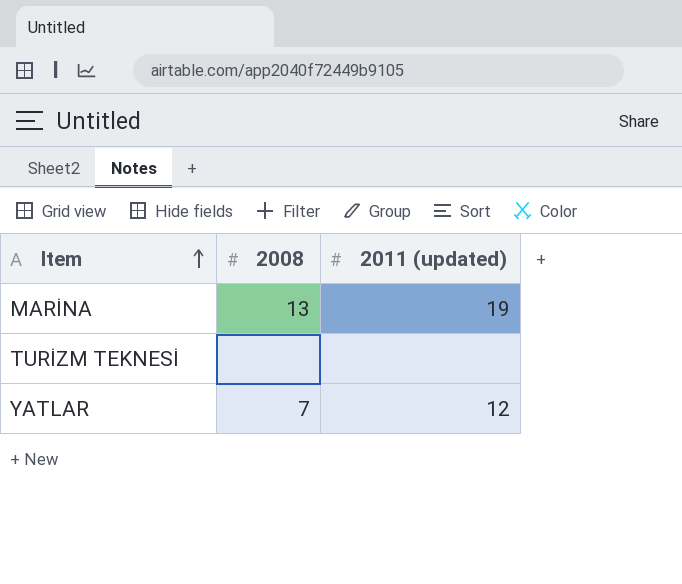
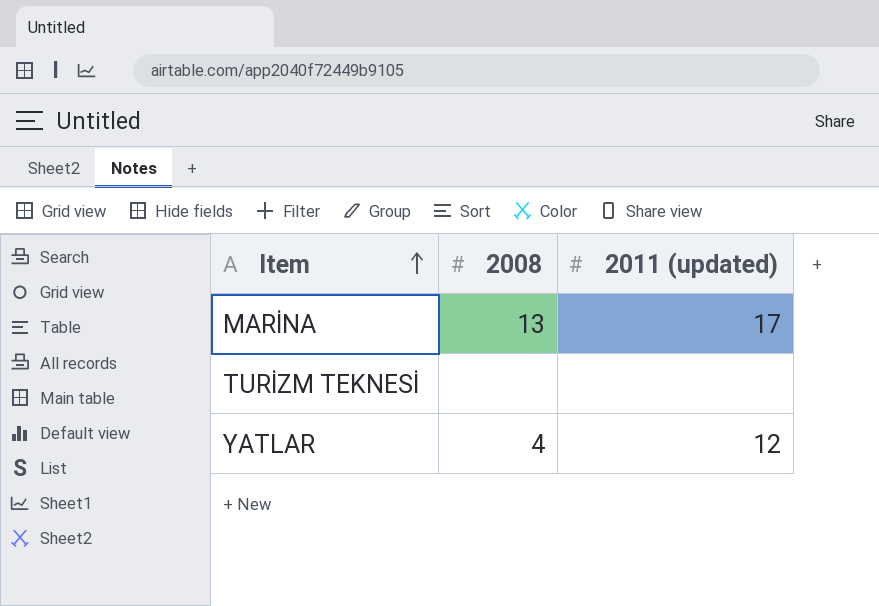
MARİNA | 2011 (updated): 19 -> 17
YATLAR | 2008: 7 -> 4

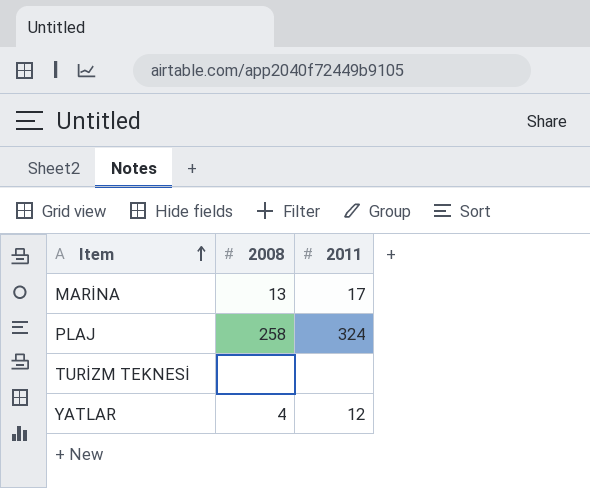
column name: 2011 (updated) -> 2011
row PLAJ: none -> 258 | 324

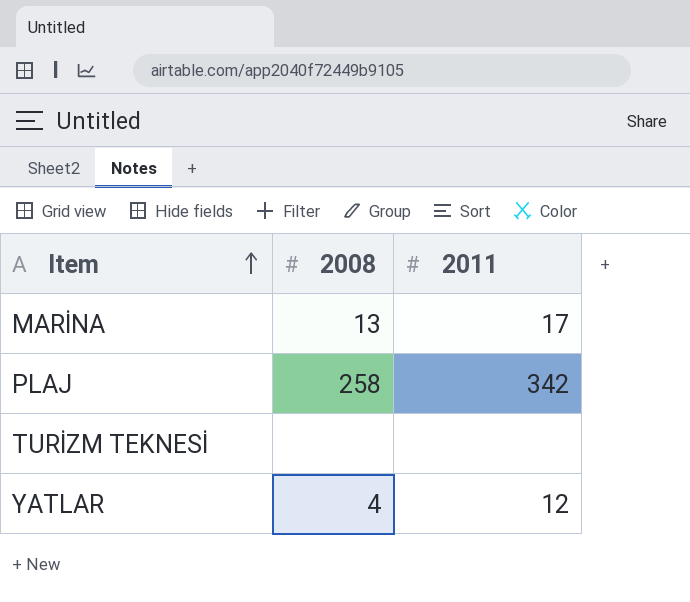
PLAJ | 2011: 324 -> 342

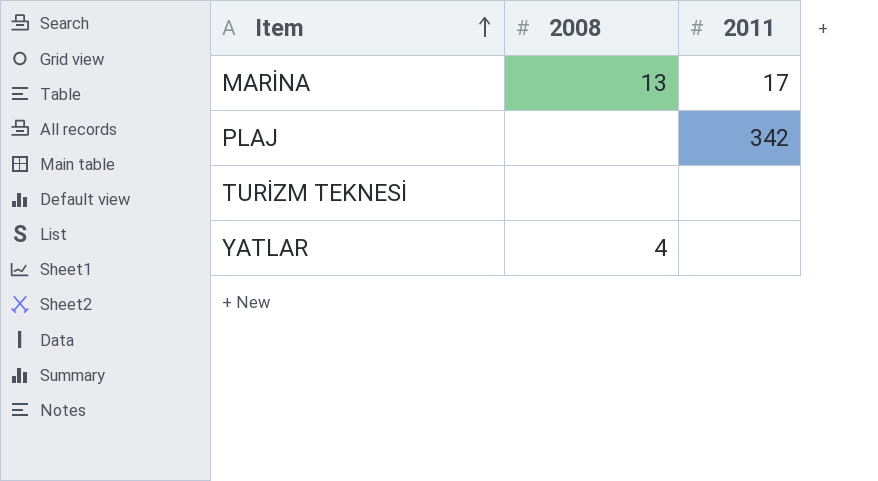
PLAJ | 2008: 258 -> none
YATLAR | 2011: 12 -> none

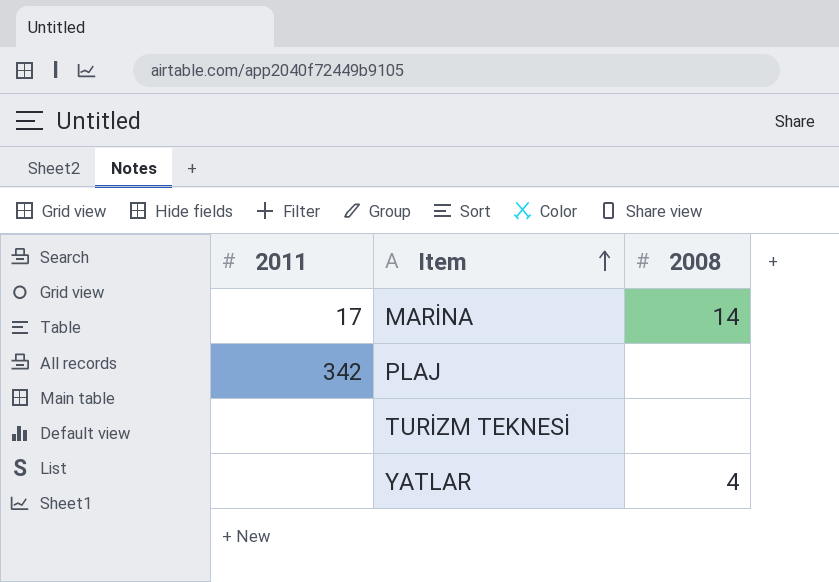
column 2011 | position: 3 -> 1
MARİNA | 2008: 13 -> 14

